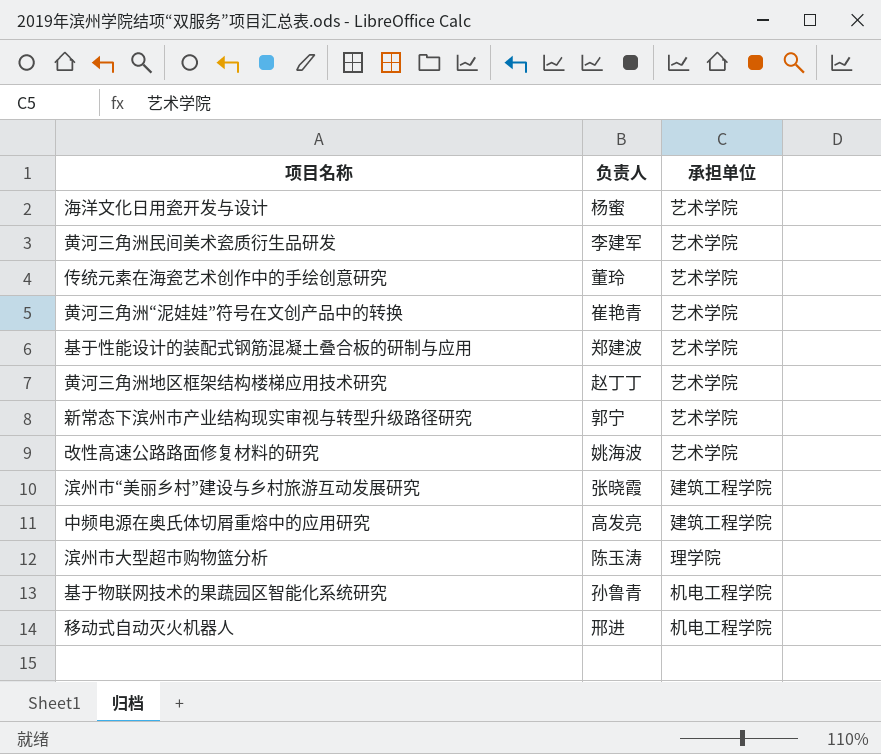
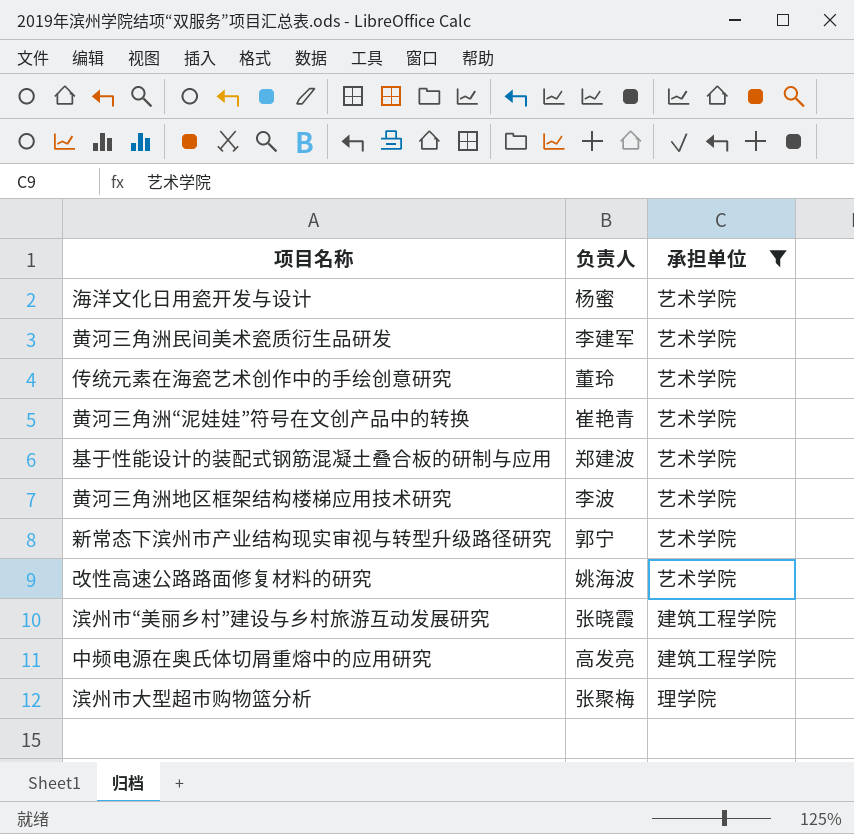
filter: none -> 承担单位 != 机电工程学院
黄河三角洲地区框架结构楼梯应用技术研究 | 负责人: 赵丁丁 -> 李波
滨州市大型超市购物篮分析 | 负责人: 陈玉涛 -> 张聚梅

